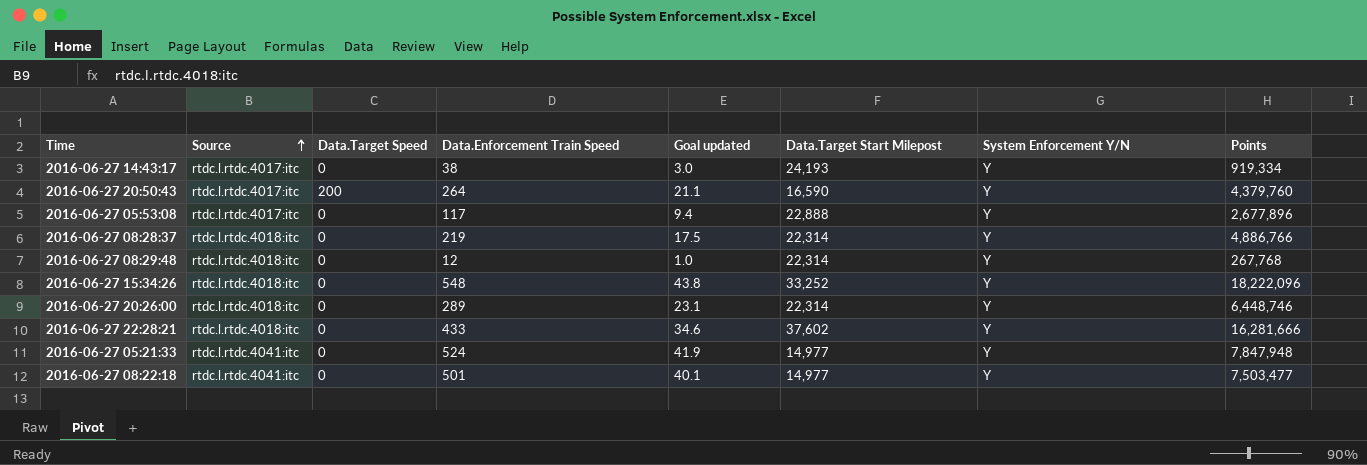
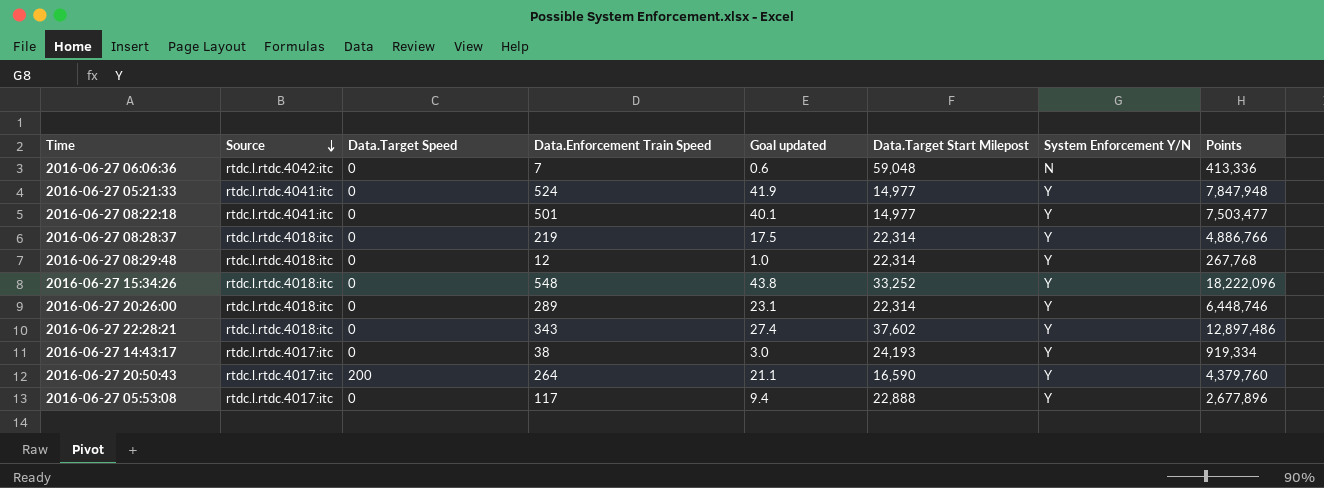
row order: Source ascending -> Source descending
row 2016-06-27 06:06:36: none -> rtdc.l.rtdc.4042:itc | 0 | 7 | 0.6 | 59,048 | N | 413,336
2016-06-27 22:28:21 | Data.Enforcement Train Speed: 433 -> 343
2016-06-27 22:28:21 | Goal updated: 34.6 -> 27.4
2016-06-27 22:28:21 | Points: 16,281,666 -> 12,897,486

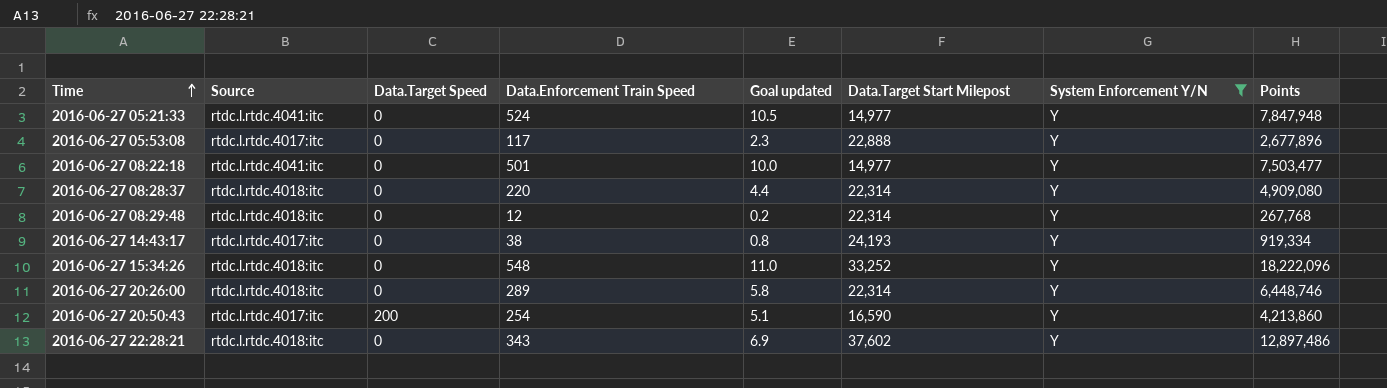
filter: none -> System Enforcement Y/N = Y
row order: Source descending -> Time ascending
column Goal updated | formula: [Data.Enforcement Train Speed] * 0.08 -> [Data.Enforcement Train Speed] * 0.02
2016-06-27 08:28:37 | Data.Enforcement Train Speed: 219 -> 220
2016-06-27 08:28:37 | Points: 4,886,766 -> 4,909,080
2016-06-27 20:50:43 | Data.Enforcement Train Speed: 264 -> 254
2016-06-27 20:50:43 | Points: 4,379,760 -> 4,213,860

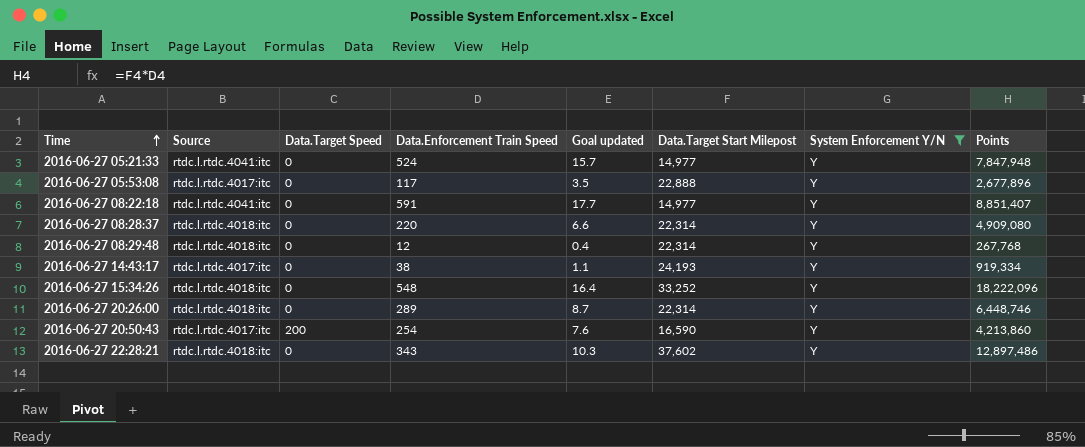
column Goal updated | formula: [Data.Enforcement Train Speed] * 0.02 -> [Data.Enforcement Train Speed] * 0.03
2016-06-27 08:22:18 | Data.Enforcement Train Speed: 501 -> 591
2016-06-27 08:22:18 | Points: 7,503,477 -> 8,851,407

